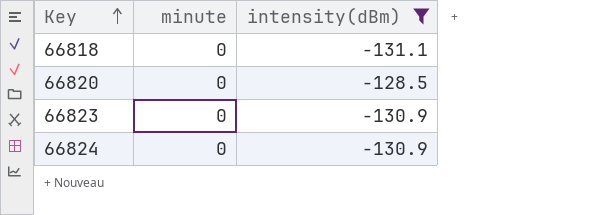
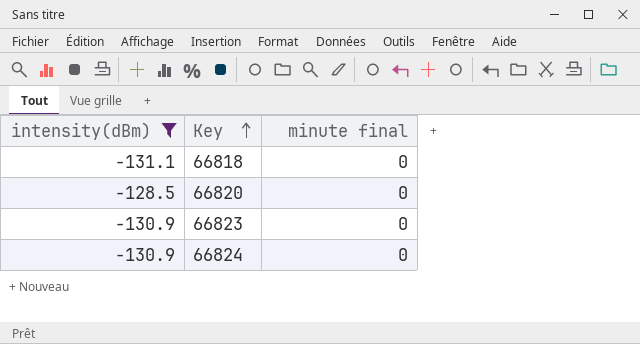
column intensity(dBm) | position: 3 -> 1
column name: minute -> minute final

